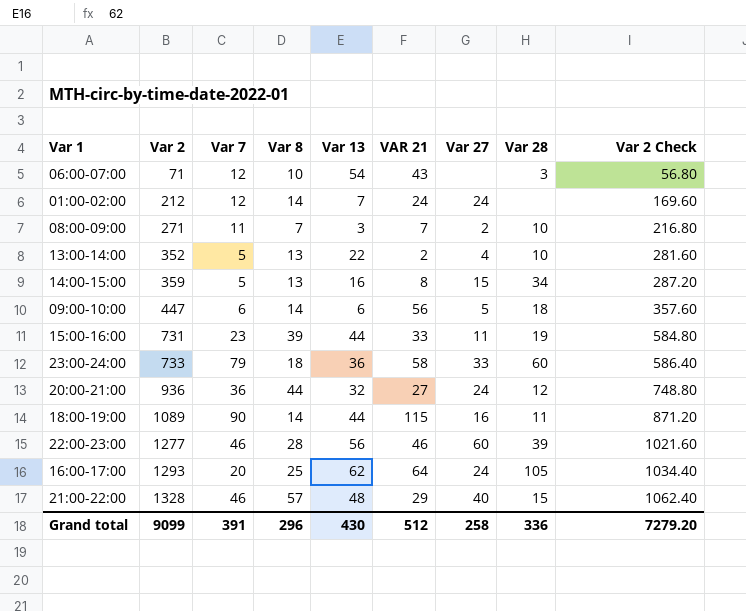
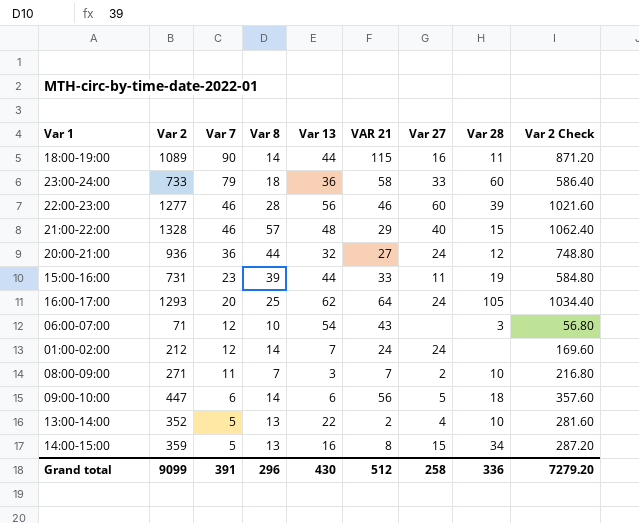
row order: Var 2 ascending -> Var 7 descending

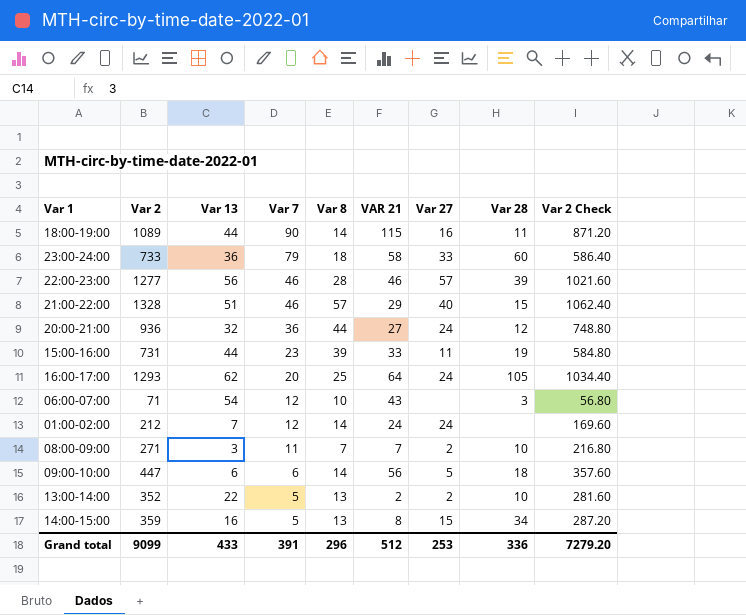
column Var 13 | position: 5 -> 3
22:00-23:00 | Var 27: 60 -> 57
21:00-22:00 | Var 13: 48 -> 51
13:00-14:00 | Var 27: 4 -> 2
Grand total | Var 13: 430 -> 433
Grand total | Var 27: 258 -> 253

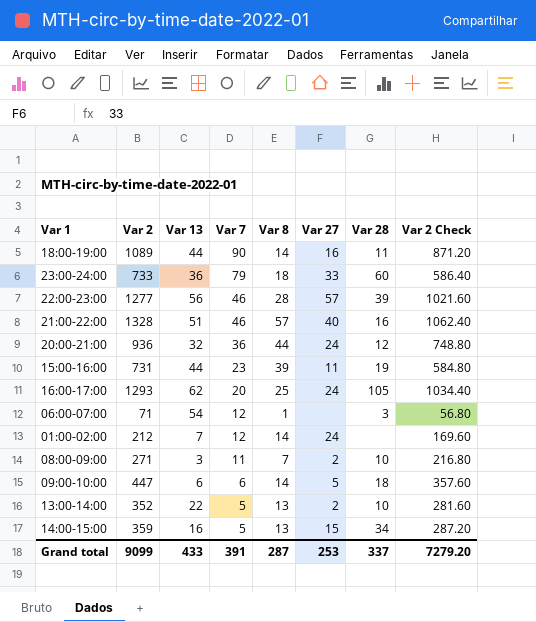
column VAR 21 | position: 6 -> none
21:00-22:00 | Var 28: 15 -> 16
06:00-07:00 | Var 8: 10 -> 1
Grand total | Var 8: 296 -> 287
Grand total | Var 28: 336 -> 337

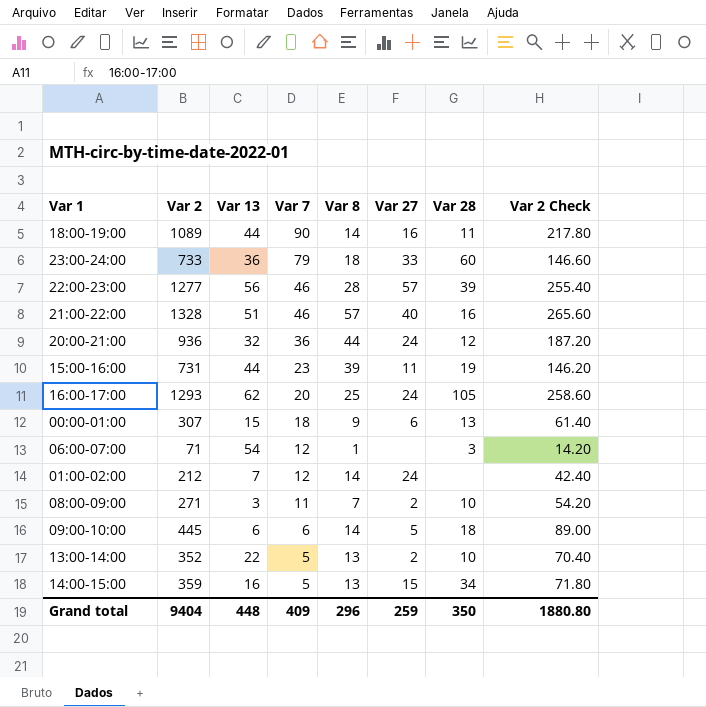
column Var 2 Check | formula: [Var 2] * 0.8 -> [Var 2] * 0.2
row 00:00-01:00: none -> 307 | 15 | 18 | 9 | 6 | 13 | 61.40
09:00-10:00 | Var 2: 447 -> 445
Grand total | Var 2: 9099 -> 9404
Grand total | Var 13: 433 -> 448
Grand total | Var 7: 391 -> 409
Grand total | Var 8: 287 -> 296
Grand total | Var 27: 253 -> 259
Grand total | Var 28: 337 -> 350
Grand total | Var 2 Check: 7279.20 -> 1880.80

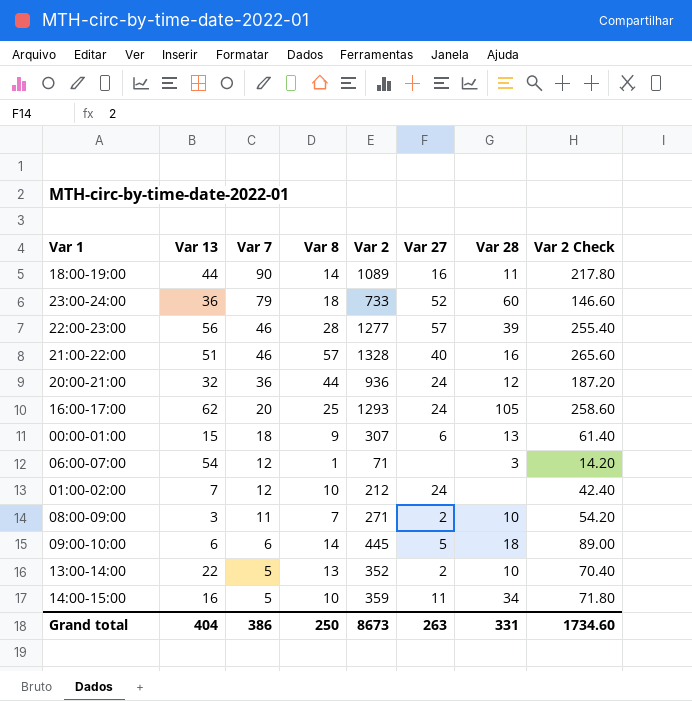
column Var 2 | position: 2 -> 5
row 15:00-16:00: 731 | 44 | 23 | 39 | 11 | 19 | 146.20 -> none
23:00-24:00 | Var 27: 33 -> 52
01:00-02:00 | Var 8: 14 -> 10
14:00-15:00 | Var 8: 13 -> 10
14:00-15:00 | Var 27: 15 -> 11
Grand total | Var 13: 448 -> 404
Grand total | Var 7: 409 -> 386
Grand total | Var 8: 296 -> 250
Grand total | Var 2: 9404 -> 8673
Grand total | Var 27: 259 -> 263
Grand total | Var 28: 350 -> 331
Grand total | Var 2 Check: 1880.80 -> 1734.60

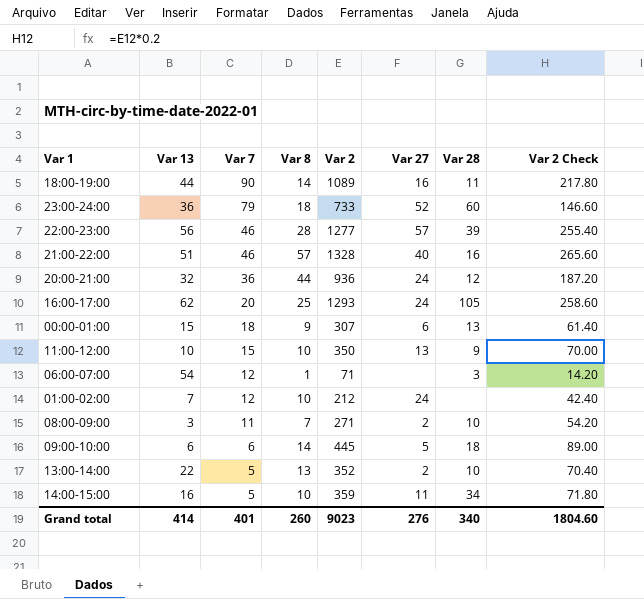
row 11:00-12:00: none -> 10 | 15 | 10 | 350 | 13 | 9 | 70.00
Grand total | Var 13: 404 -> 414
Grand total | Var 7: 386 -> 401
Grand total | Var 8: 250 -> 260
Grand total | Var 2: 8673 -> 9023
Grand total | Var 27: 263 -> 276
Grand total | Var 28: 331 -> 340
Grand total | Var 2 Check: 1734.60 -> 1804.60

